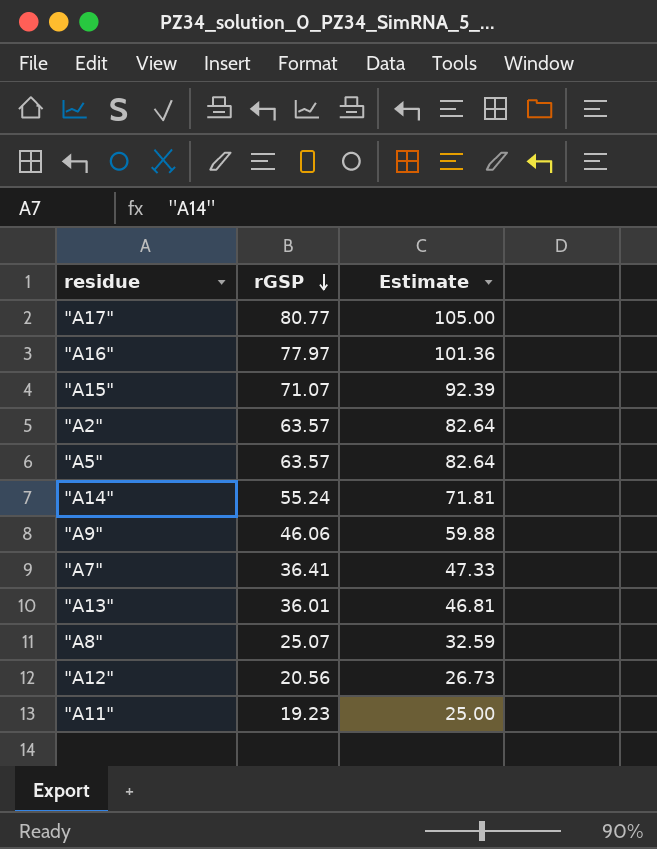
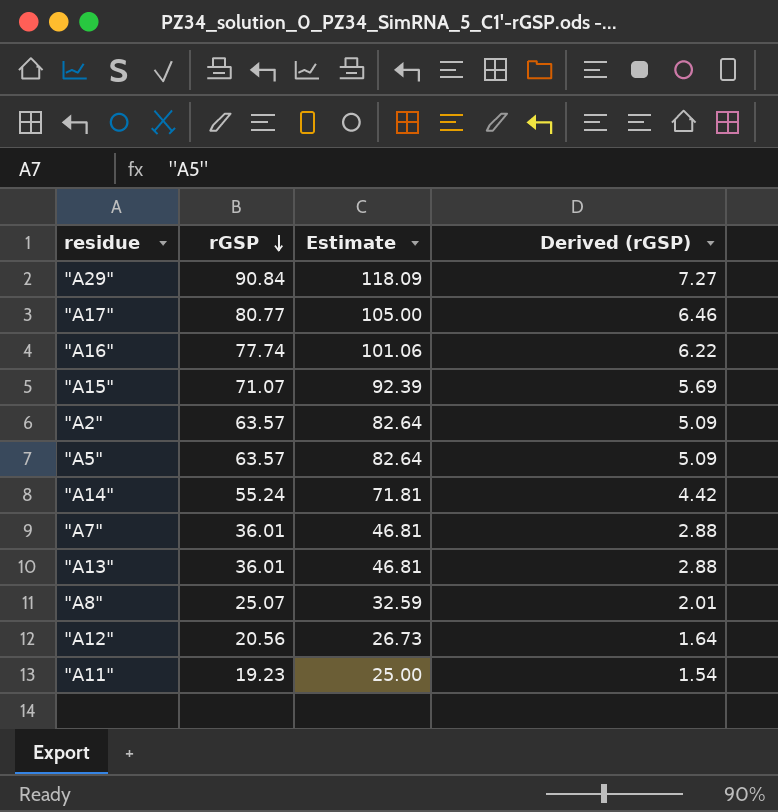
column Derived (rGSP) | formula: none -> [rGSP] * 0.08
row "A9": 46.06 | 59.88 -> none
row "A29": none -> 90.84 | 118.09 | 7.27
"A16" | rGSP: 77.97 -> 77.74
"A16" | Estimate: 101.36 -> 101.06
"A7" | rGSP: 36.41 -> 36.01
"A7" | Estimate: 47.33 -> 46.81

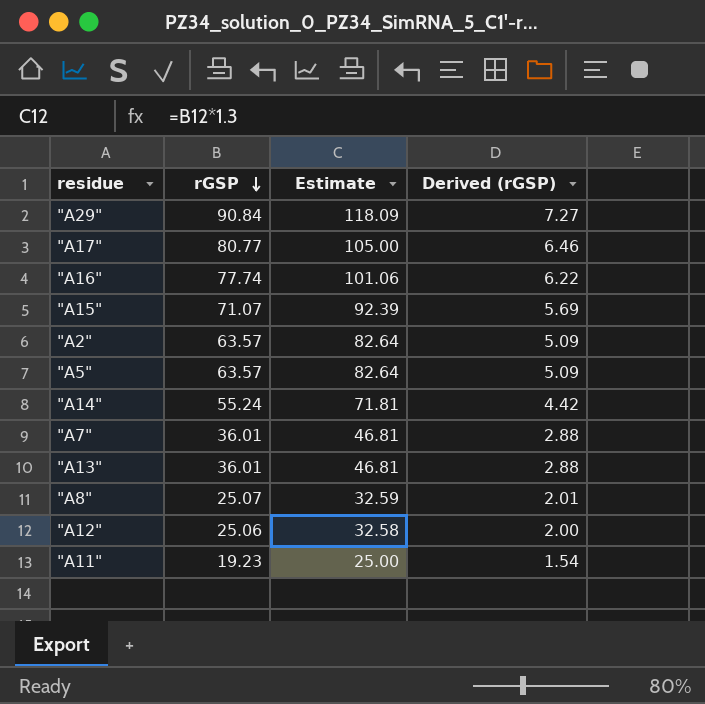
"A12" | rGSP: 20.56 -> 25.06
"A12" | Estimate: 26.73 -> 32.58
"A12" | Derived (rGSP): 1.64 -> 2.00

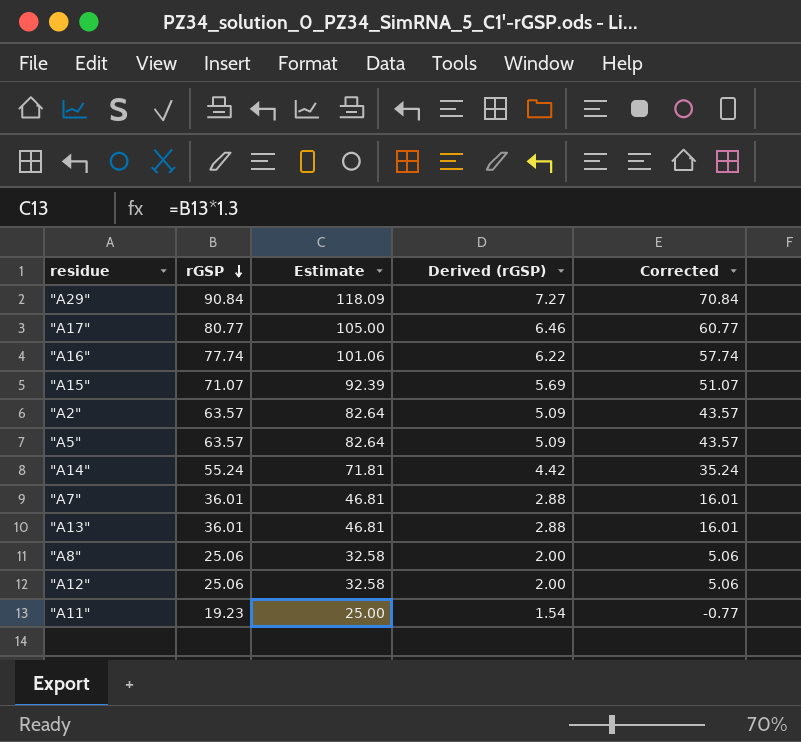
column Corrected | formula: none -> [rGSP] - 20
"A8" | rGSP: 25.07 -> 25.06
"A8" | Estimate: 32.59 -> 32.58
"A8" | Derived (rGSP): 2.01 -> 2.00

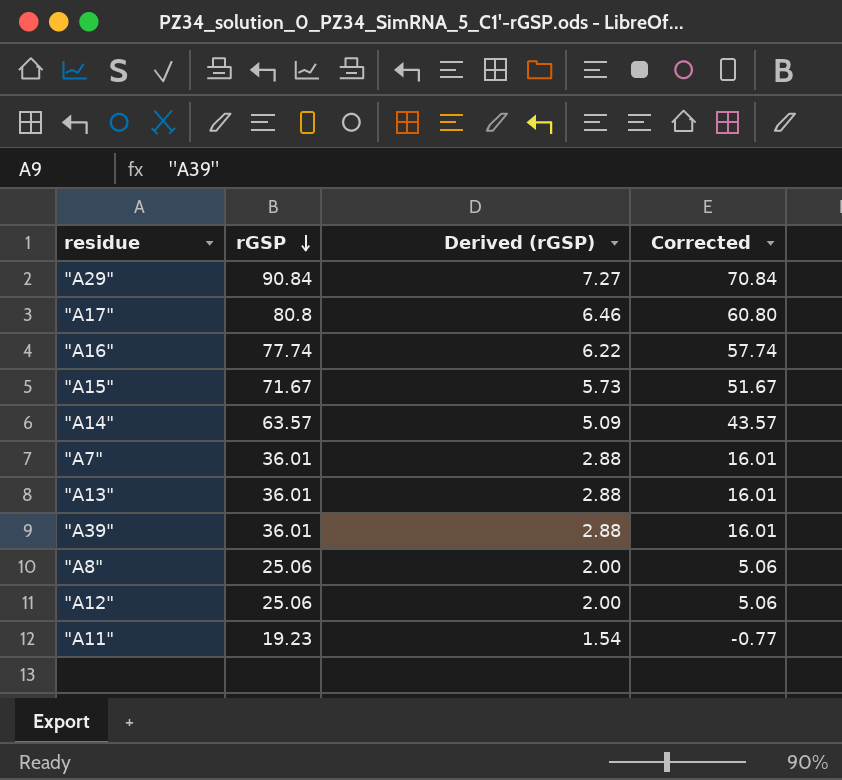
column Estimate | formula: [rGSP] * 1.3 -> none
row "A2": 63.57 | 82.64 | 5.09 | 43.57 -> none
row "A5": 63.57 | 82.64 | 5.09 | 43.57 -> none
"A17" | rGSP: 80.77 -> 80.8
"A17" | Corrected: 60.77 -> 60.80
"A15" | rGSP: 71.07 -> 71.67
"A15" | Derived (rGSP): 5.69 -> 5.73
"A15" | Corrected: 51.07 -> 51.67
"A14" | rGSP: 55.24 -> 63.57
"A14" | Derived (rGSP): 4.42 -> 5.09
"A14" | Corrected: 35.24 -> 43.57
row "A39": none -> 36.01 | 2.88 | 16.01

